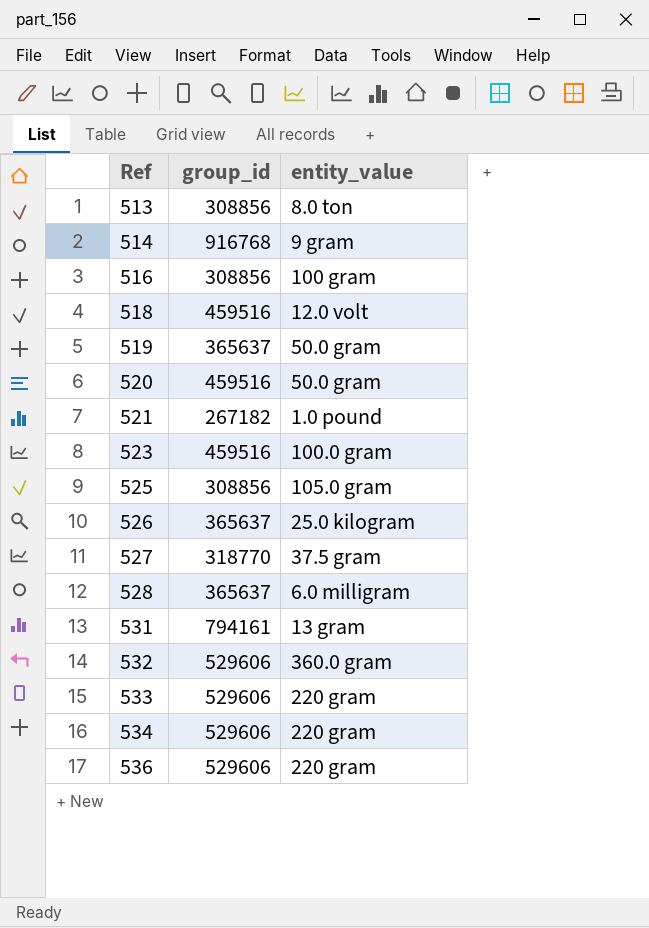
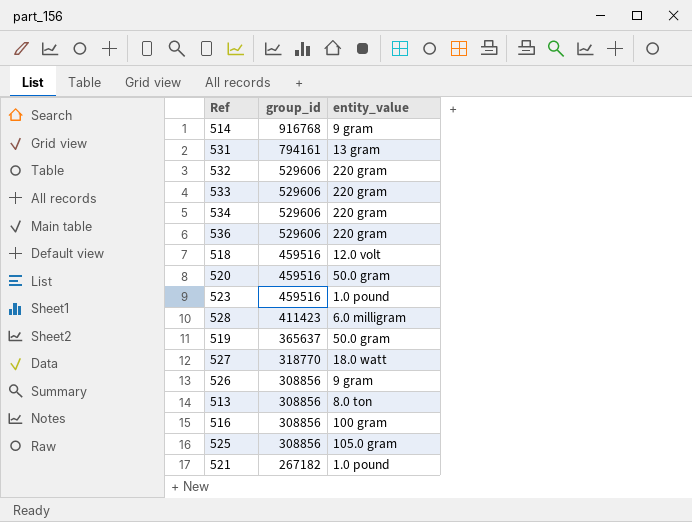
row order: Ref ascending -> group_id descending
532 | entity_value: 360.0 gram -> 220 gram
523 | entity_value: 100.0 gram -> 1.0 pound
528 | group_id: 365637 -> 411423
527 | entity_value: 37.5 gram -> 18.0 watt
526 | group_id: 365637 -> 308856
526 | entity_value: 25.0 kilogram -> 9 gram

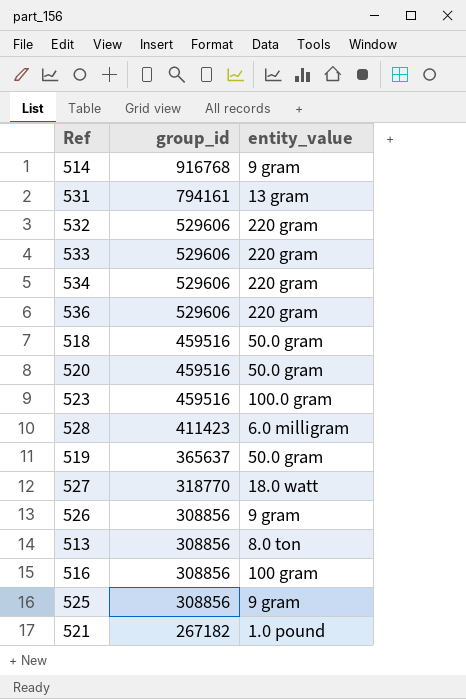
518 | entity_value: 12.0 volt -> 50.0 gram
523 | entity_value: 1.0 pound -> 100.0 gram
525 | entity_value: 105.0 gram -> 9 gram

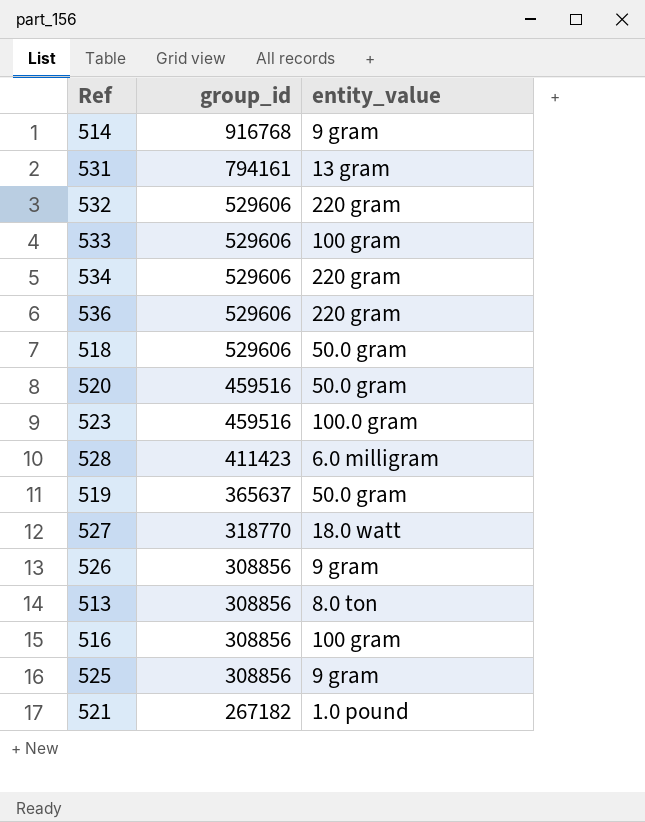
533 | entity_value: 220 gram -> 100 gram
518 | group_id: 459516 -> 529606

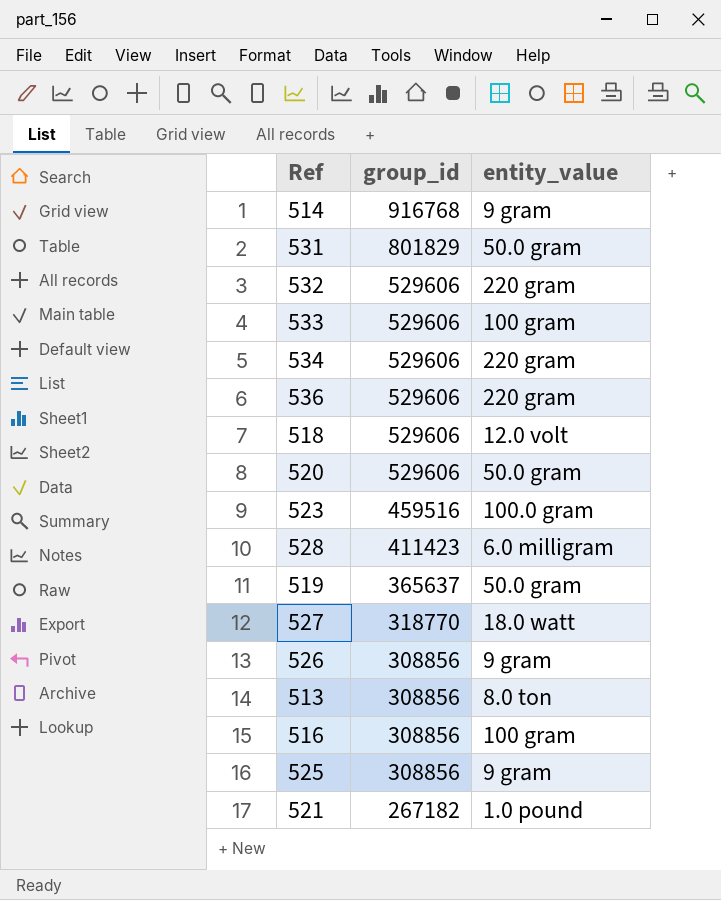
531 | group_id: 794161 -> 801829
531 | entity_value: 13 gram -> 50.0 gram
518 | entity_value: 50.0 gram -> 12.0 volt
520 | group_id: 459516 -> 529606

